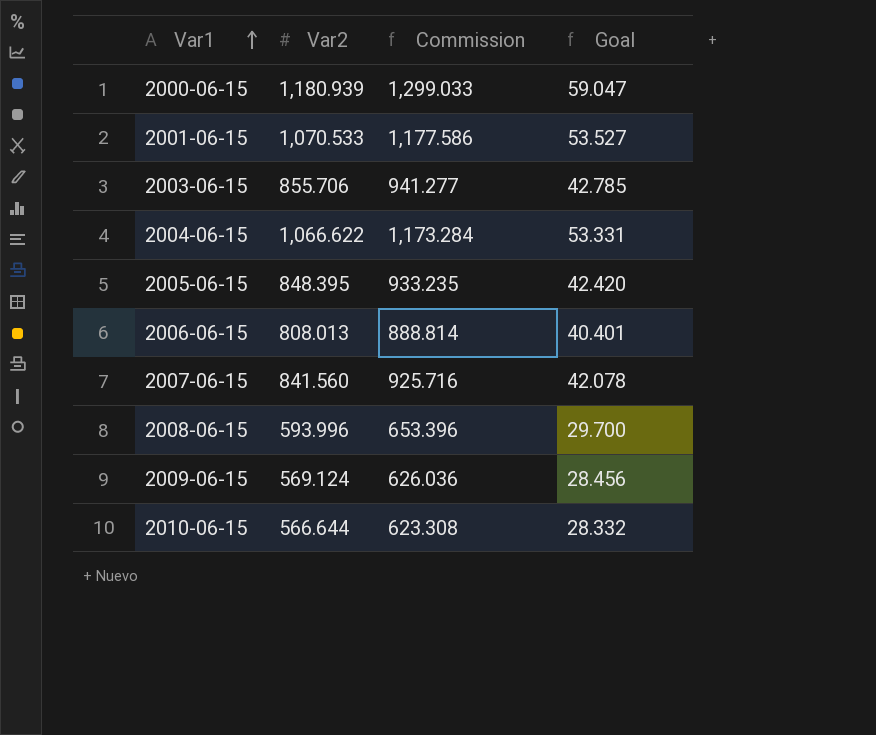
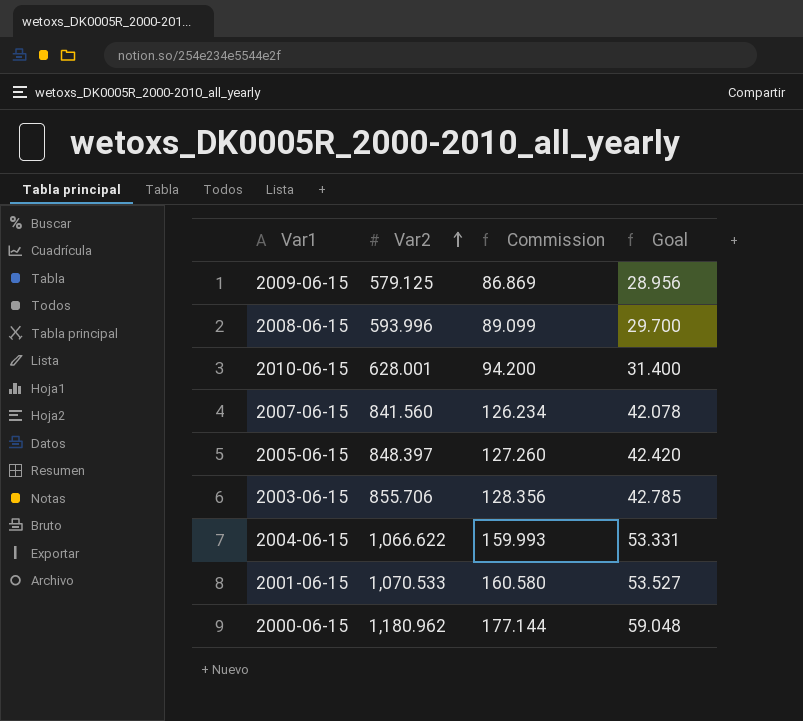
row order: Var1 ascending -> Var2 ascending
column Commission | formula: [Var2] * 1.1 -> [Var2] * 0.15
row 2006-06-15: 808.013 | 888.814 | 40.401 -> none
2009-06-15 | Var2: 569.124 -> 579.125
2009-06-15 | Goal: 28.456 -> 28.956
2010-06-15 | Var2: 566.644 -> 628.001
2010-06-15 | Goal: 28.332 -> 31.400
2005-06-15 | Var2: 848.395 -> 848.397
2000-06-15 | Var2: 1,180.939 -> 1,180.962
2000-06-15 | Goal: 59.047 -> 59.048

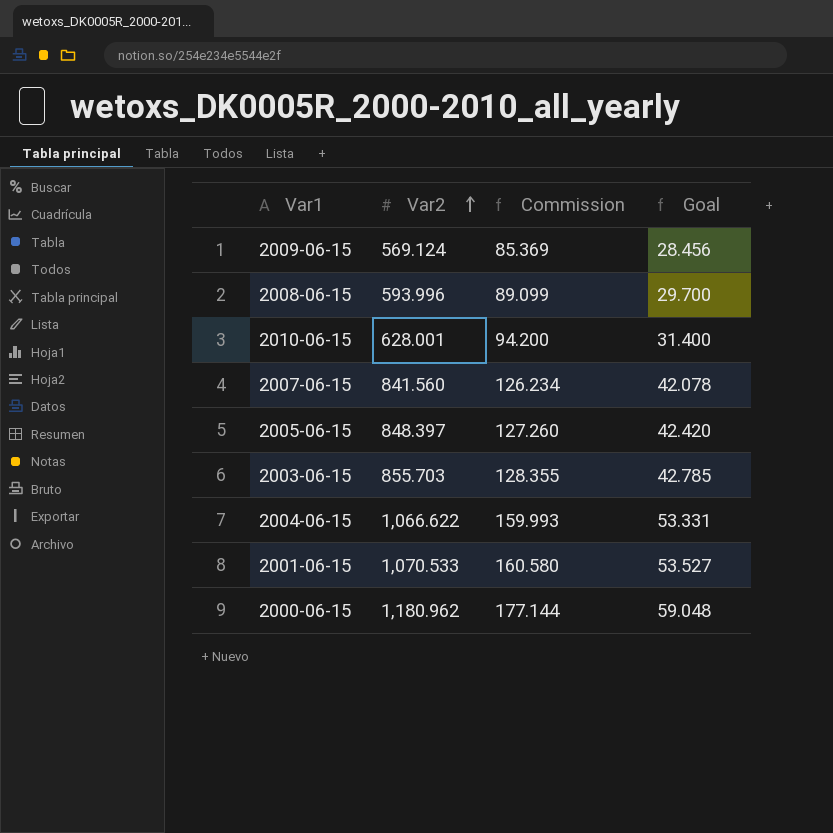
2009-06-15 | Var2: 579.125 -> 569.124
2009-06-15 | Commission: 86.869 -> 85.369
2009-06-15 | Goal: 28.956 -> 28.456
2003-06-15 | Var2: 855.706 -> 855.703
2003-06-15 | Commission: 128.356 -> 128.355

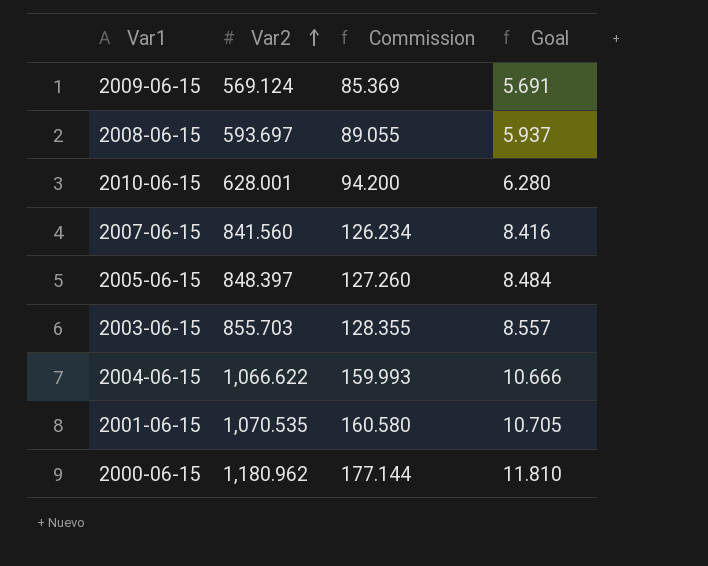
column Goal | formula: [Var2] * 0.05 -> [Var2] * 0.01
2008-06-15 | Var2: 593.996 -> 593.697
2008-06-15 | Commission: 89.099 -> 89.055
2001-06-15 | Var2: 1,070.533 -> 1,070.535

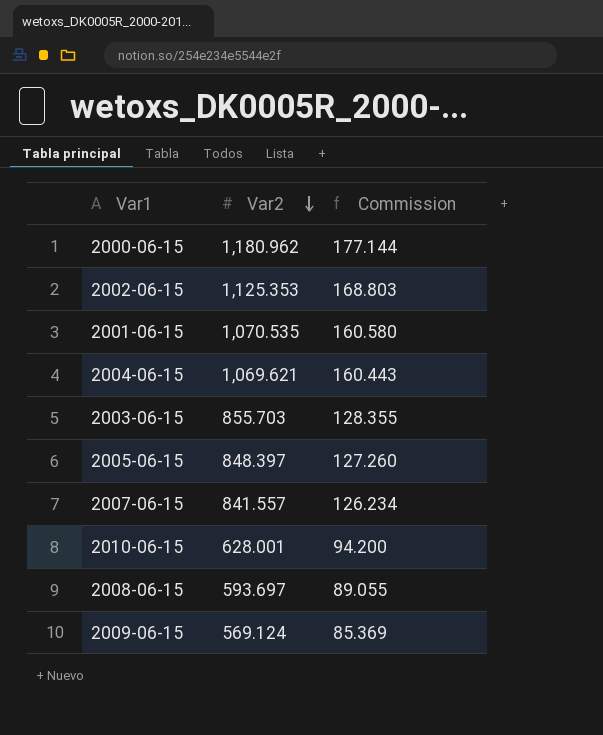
row order: Var2 ascending -> Var2 descending
column Goal | formula: [Var2] * 0.01 -> none
row 2002-06-15: none -> 1,125.353 | 168.803
2004-06-15 | Var2: 1,066.622 -> 1,069.621
2004-06-15 | Commission: 159.993 -> 160.443
2007-06-15 | Var2: 841.560 -> 841.557

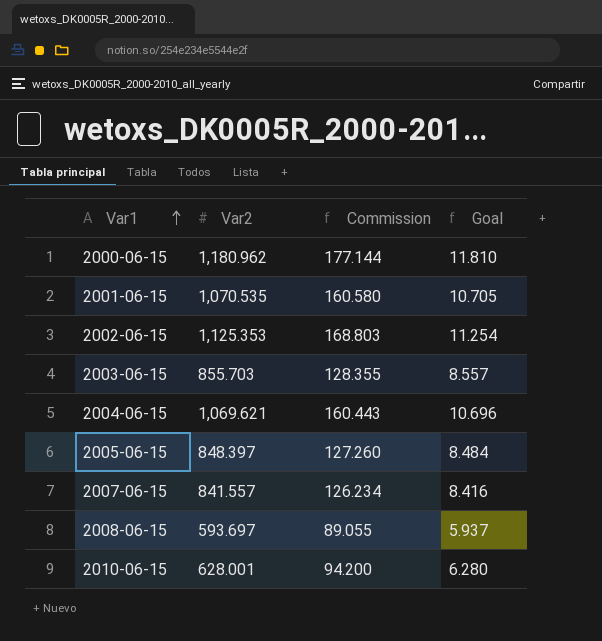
row order: Var2 descending -> Var1 ascending
column Goal | formula: none -> [Var2] * 0.01
row 2009-06-15: 569.124 | 85.369 -> none

